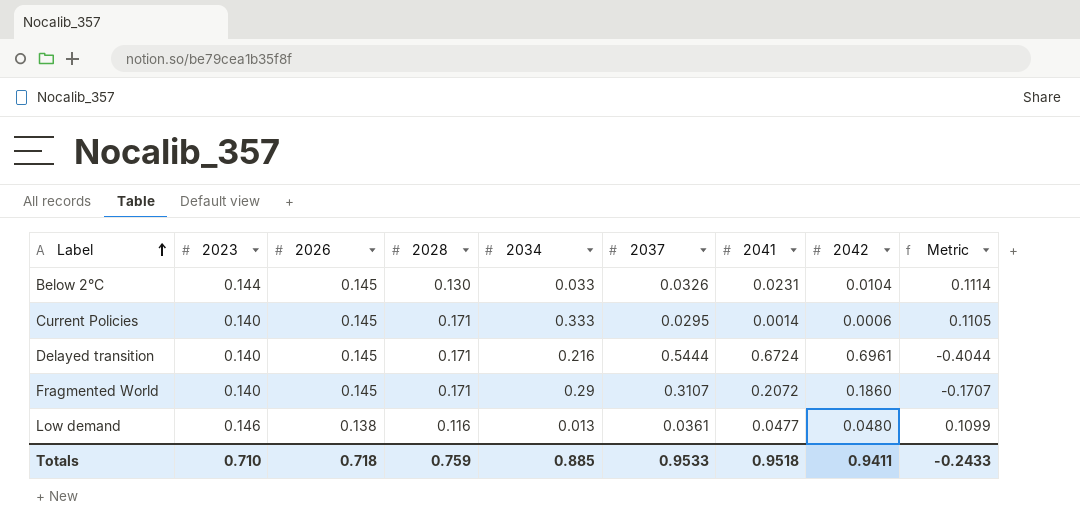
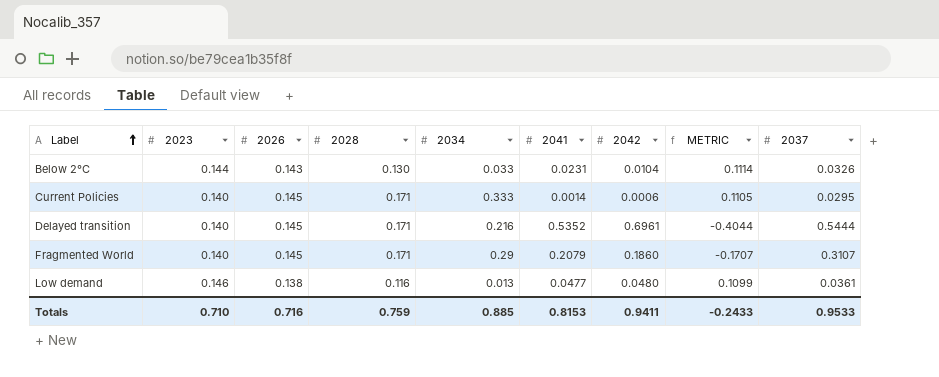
column name: Metric -> METRIC
column 2037 | position: 6 -> 9
Below 2°C | 2026: 0.145 -> 0.143
Delayed transition | 2041: 0.6724 -> 0.5352
Fragmented World | 2041: 0.2072 -> 0.2079
Totals | 2026: 0.718 -> 0.716
Totals | 2041: 0.9518 -> 0.8153

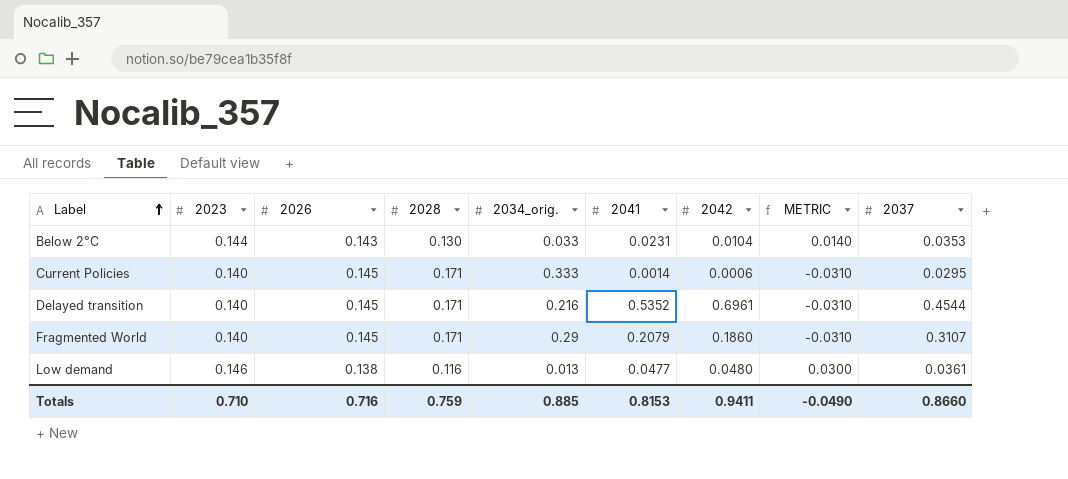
column name: 2034 -> 2034_orig.
column METRIC | formula: [2023] - [2037] -> [2023] - [2028]
Below 2°C | 2037: 0.0326 -> 0.0353
Delayed transition | 2037: 0.5444 -> 0.4544
Totals | METRIC: -0.2433 -> -0.0490
Totals | 2037: 0.9533 -> 0.8660

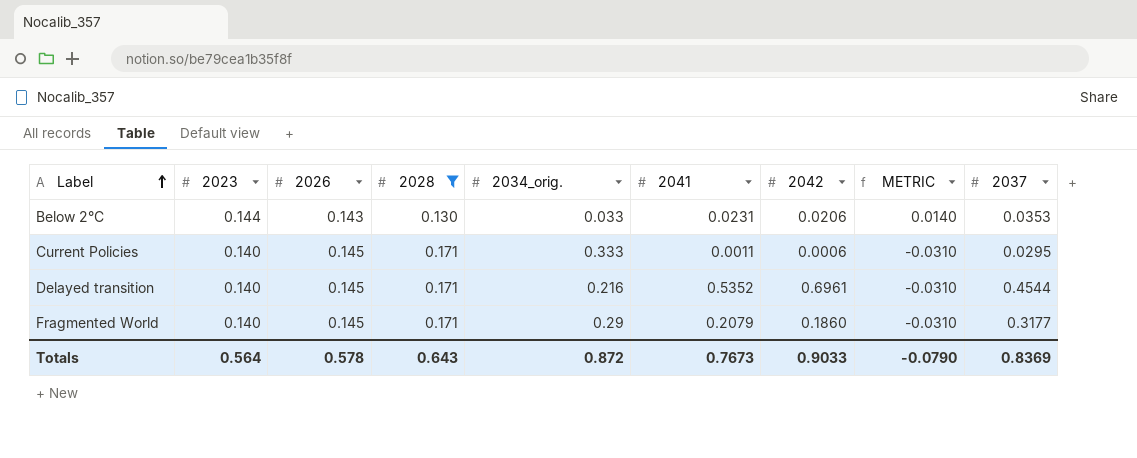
filter: none -> 2028 != 0.116
Below 2°C | 2042: 0.0104 -> 0.0206
Current Policies | 2041: 0.0014 -> 0.0011
Fragmented World | 2037: 0.3107 -> 0.3177
Totals | 2023: 0.710 -> 0.564
Totals | 2026: 0.716 -> 0.578
Totals | 2028: 0.759 -> 0.643
Totals | 2034_orig.: 0.885 -> 0.872
Totals | 2041: 0.8153 -> 0.7673
Totals | 2042: 0.9411 -> 0.9033
Totals | METRIC: -0.0490 -> -0.0790
Totals | 2037: 0.8660 -> 0.8369

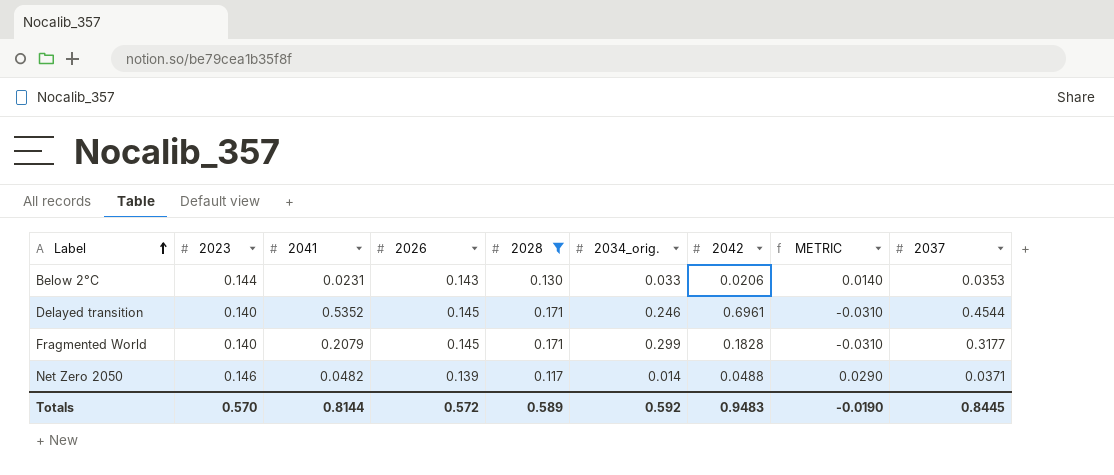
column 2041 | position: 6 -> 3
row Current Policies: 0.140 | 0.145 | 0.171 | 0.333 | 0.0011 | 0.0006 | -0.0310 | 0.0295 -> none
Delayed transition | 2034_orig.: 0.216 -> 0.246
Fragmented World | 2034_orig.: 0.29 -> 0.299
Fragmented World | 2042: 0.1860 -> 0.1828
row Net Zero 2050: none -> 0.146 | 0.0482 | 0.139 | 0.117 | 0.014 | 0.0488 | 0.0290 | 0.0371
Totals | 2023: 0.564 -> 0.570
Totals | 2041: 0.7673 -> 0.8144
Totals | 2026: 0.578 -> 0.572
Totals | 2028: 0.643 -> 0.589
Totals | 2034_orig.: 0.872 -> 0.592
Totals | 2042: 0.9033 -> 0.9483
Totals | METRIC: -0.0790 -> -0.0190
Totals | 2037: 0.8369 -> 0.8445

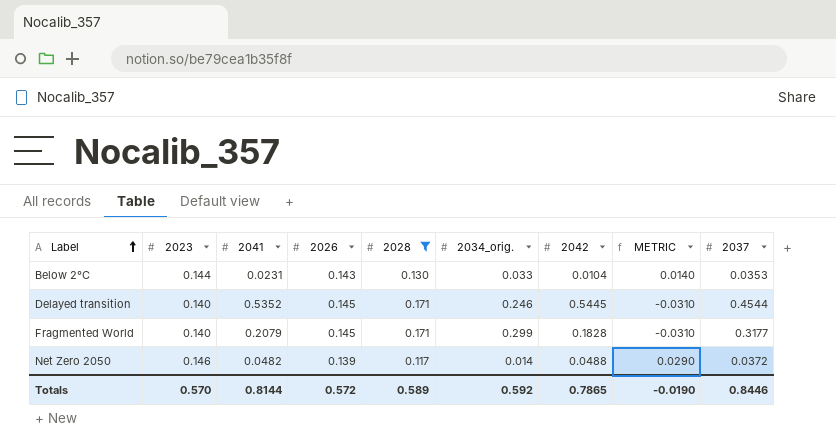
Below 2°C | 2042: 0.0206 -> 0.0104
Delayed transition | 2042: 0.6961 -> 0.5445
Net Zero 2050 | 2037: 0.0371 -> 0.0372
Totals | 2042: 0.9483 -> 0.7865
Totals | 2037: 0.8445 -> 0.8446

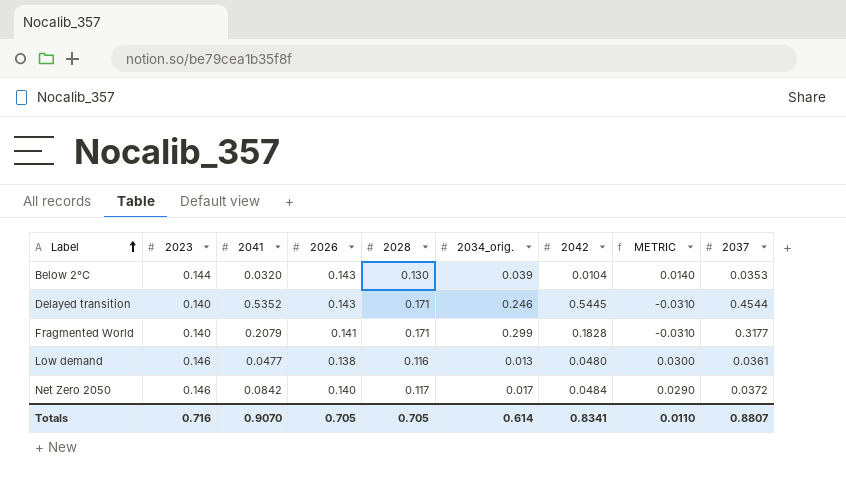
filter: 2028 != 0.116 -> none
Below 2°C | 2041: 0.0231 -> 0.0320
Below 2°C | 2034_orig.: 0.033 -> 0.039
Delayed transition | 2026: 0.145 -> 0.143
Fragmented World | 2026: 0.145 -> 0.141
Net Zero 2050 | 2041: 0.0482 -> 0.0842
Net Zero 2050 | 2026: 0.139 -> 0.140
Net Zero 2050 | 2034_orig.: 0.014 -> 0.017
Net Zero 2050 | 2042: 0.0488 -> 0.0484
Totals | 2023: 0.570 -> 0.716
Totals | 2041: 0.8144 -> 0.9070
Totals | 2026: 0.572 -> 0.705
Totals | 2028: 0.589 -> 0.705
Totals | 2034_orig.: 0.592 -> 0.614
Totals | 2042: 0.7865 -> 0.8341
Totals | METRIC: -0.0190 -> 0.0110
Totals | 2037: 0.8446 -> 0.8807

